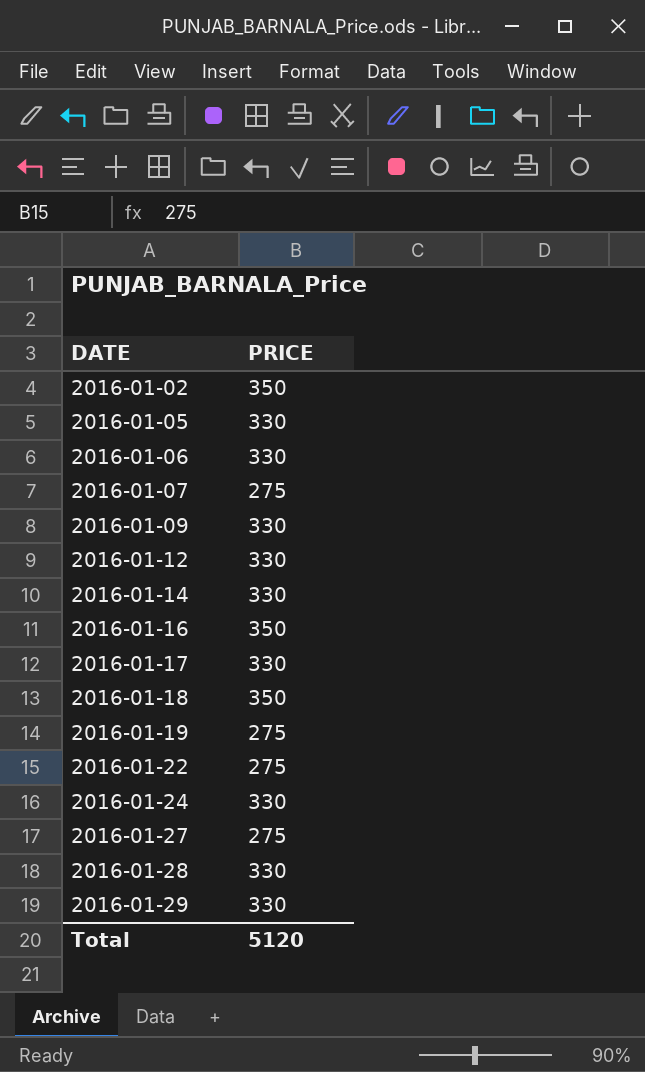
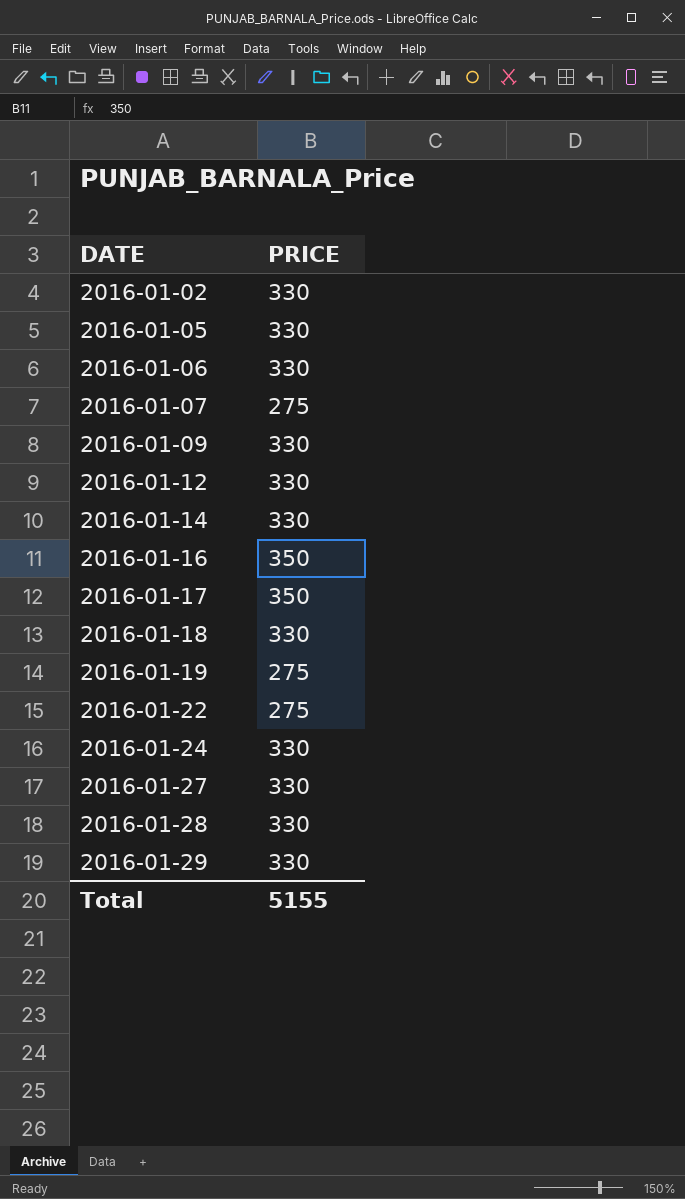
2016-01-02 | PRICE: 350 -> 330
2016-01-17 | PRICE: 330 -> 350
2016-01-18 | PRICE: 350 -> 330
2016-01-27 | PRICE: 275 -> 330
Total | PRICE: 5120 -> 5155

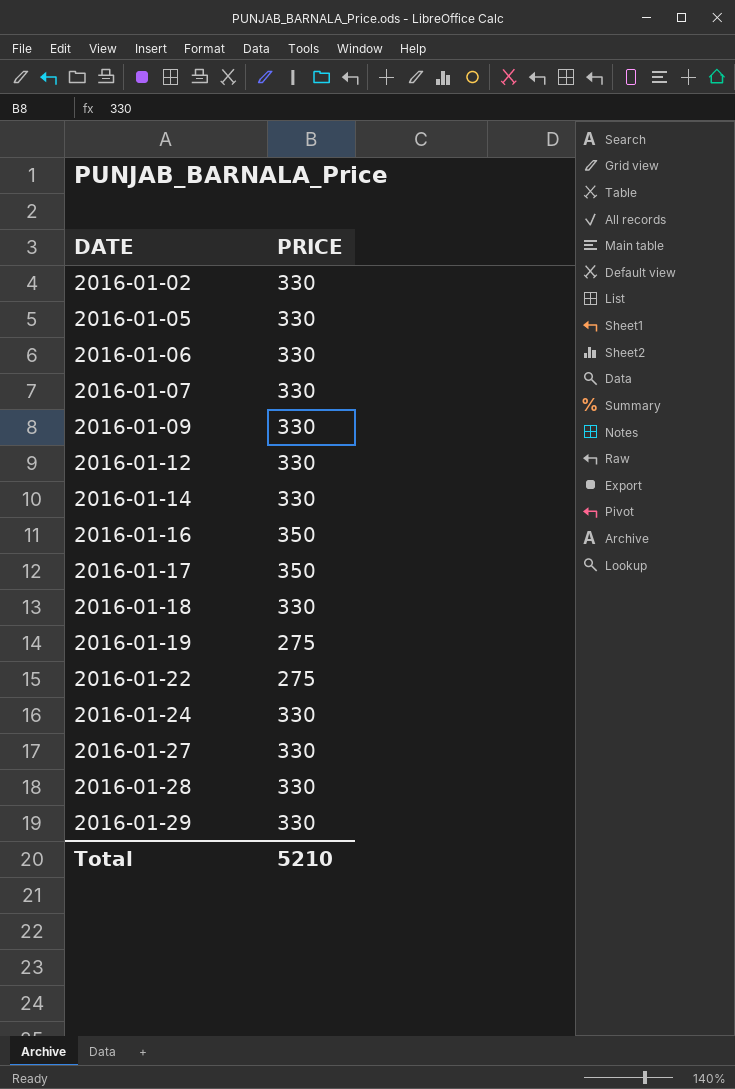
2016-01-07 | PRICE: 275 -> 330
Total | PRICE: 5155 -> 5210

